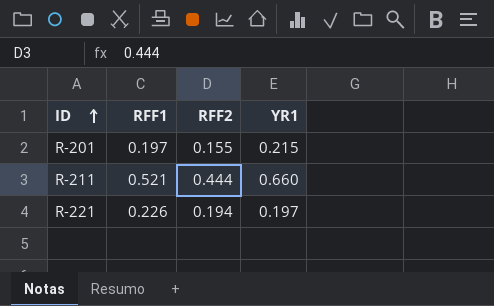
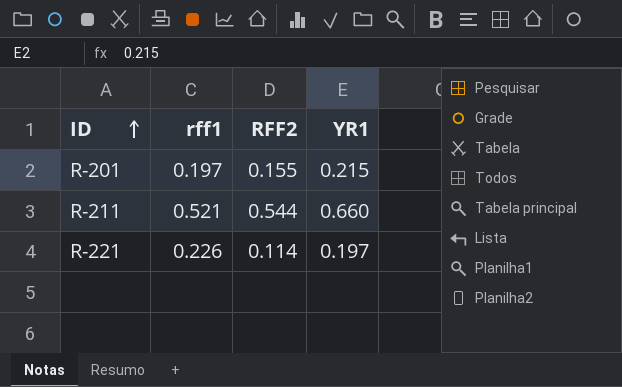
column name: RFF1 -> rff1
R-211 | RFF2: 0.444 -> 0.544
R-221 | RFF2: 0.194 -> 0.114

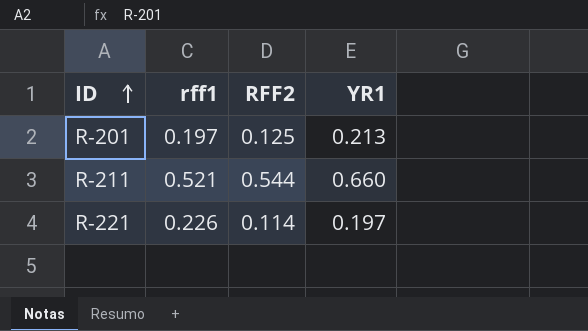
R-201 | RFF2: 0.155 -> 0.125
R-201 | YR1: 0.215 -> 0.213

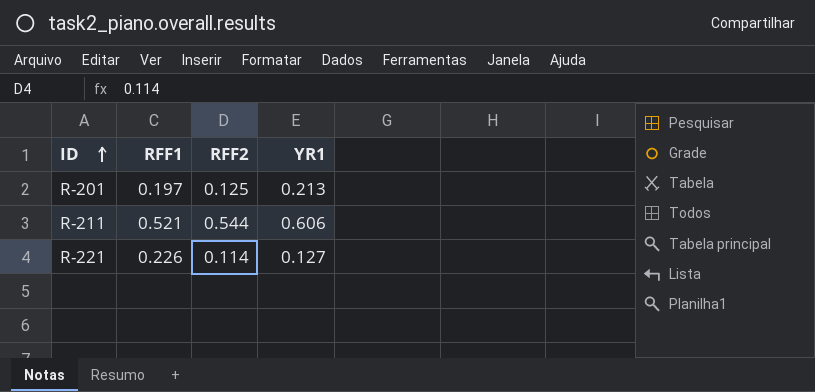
column name: rff1 -> RFF1
R-211 | YR1: 0.660 -> 0.606
R-221 | YR1: 0.197 -> 0.127

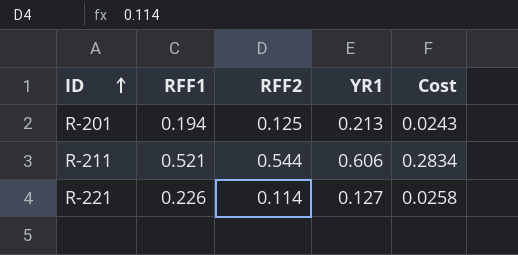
column Cost | formula: none -> [RFF1] * [RFF2]
R-201 | RFF1: 0.197 -> 0.194

